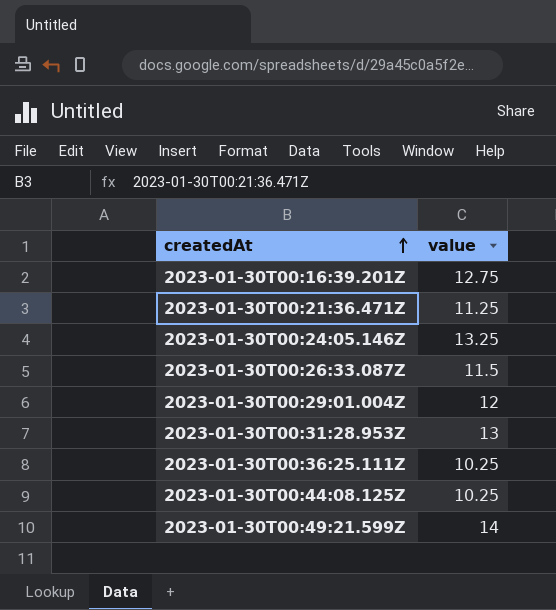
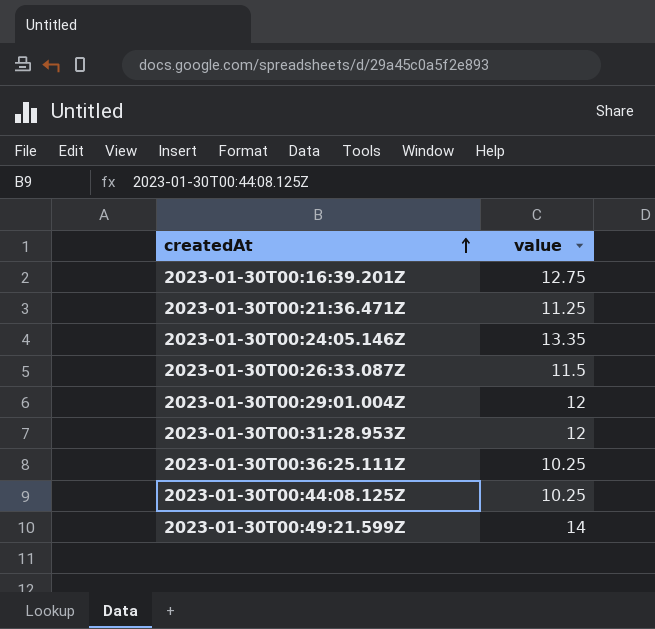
2023-01-30T00:24:05.146Z | value: 13.25 -> 13.35
2023-01-30T00:31:28.953Z | value: 13 -> 12

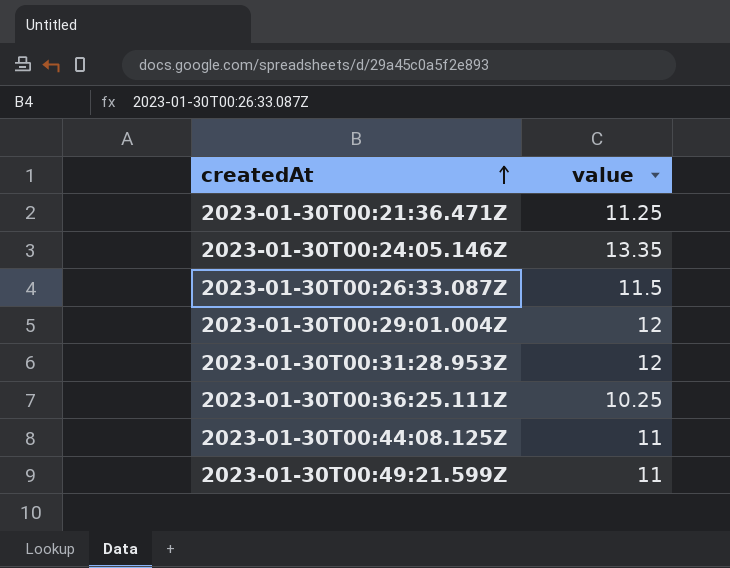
row 2023-01-30T00:16:39.201Z: 12.75 -> none
2023-01-30T00:44:08.125Z | value: 10.25 -> 11
2023-01-30T00:49:21.599Z | value: 14 -> 11

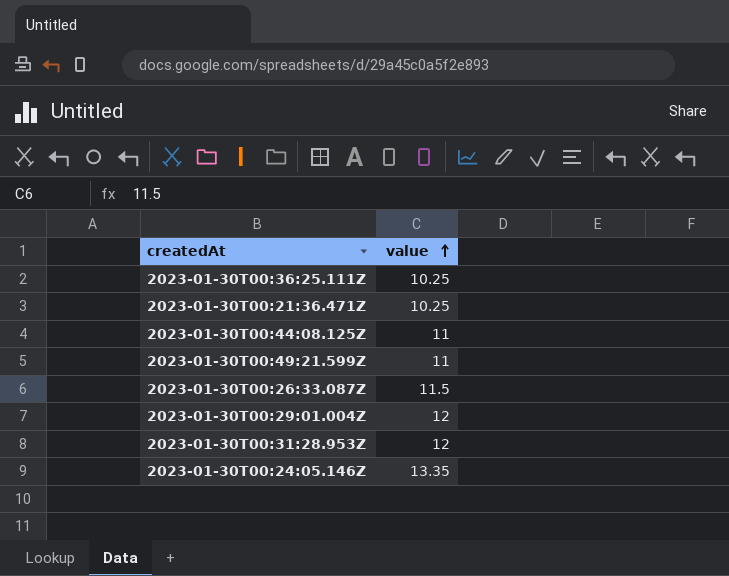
row order: createdAt ascending -> value ascending
2023-01-30T00:21:36.471Z | value: 11.25 -> 10.25

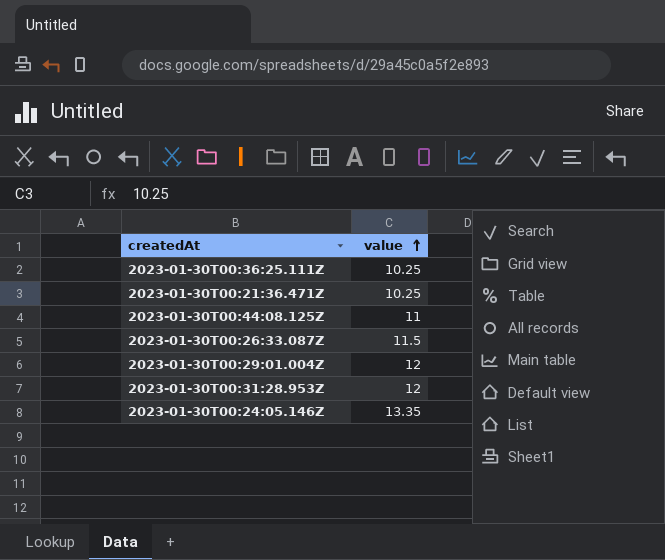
row 2023-01-30T00:49:21.599Z: 11 -> none

